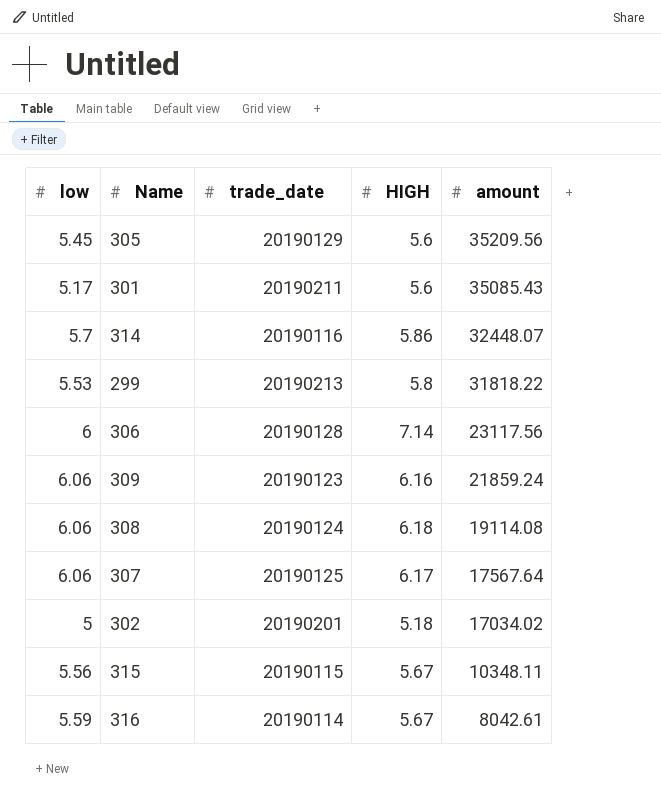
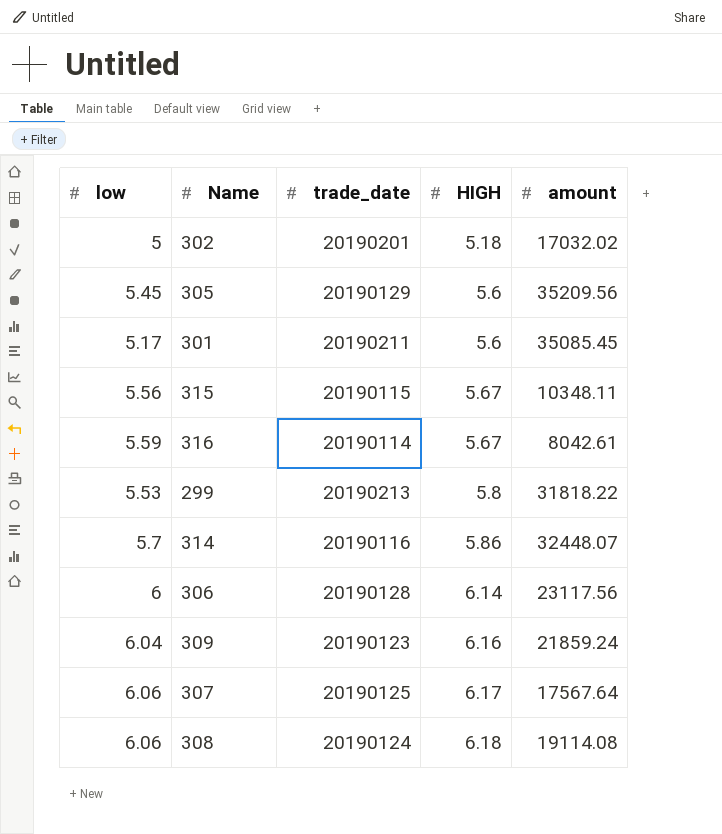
row order: amount descending -> HIGH ascending
302 | amount: 17034.02 -> 17032.02
301 | amount: 35085.43 -> 35085.45
306 | HIGH: 7.14 -> 6.14
309 | low: 6.06 -> 6.04

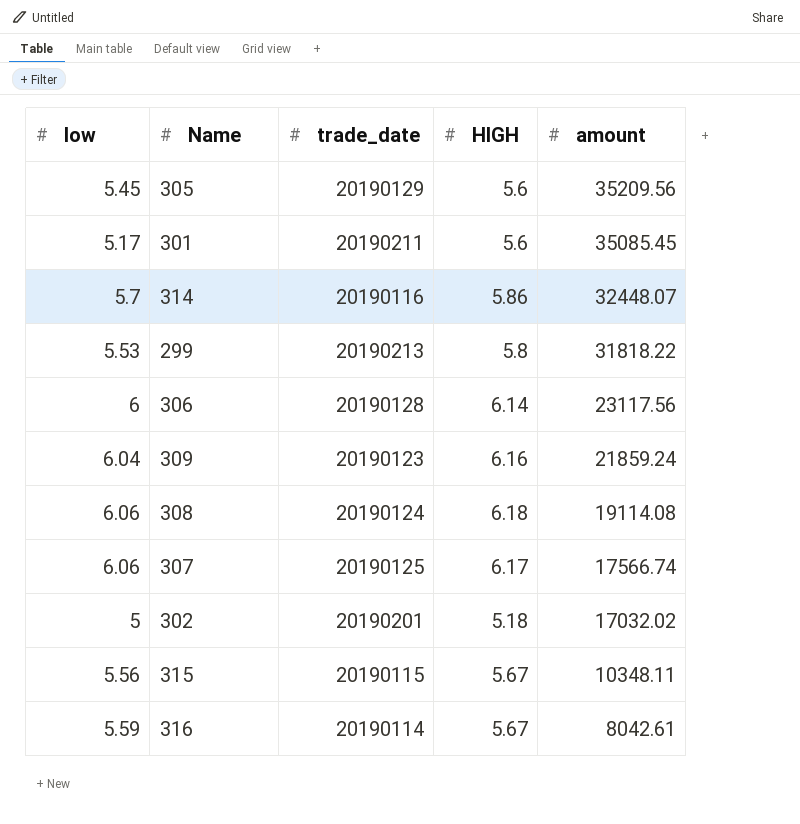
row order: HIGH ascending -> amount descending
307 | amount: 17567.64 -> 17566.74

